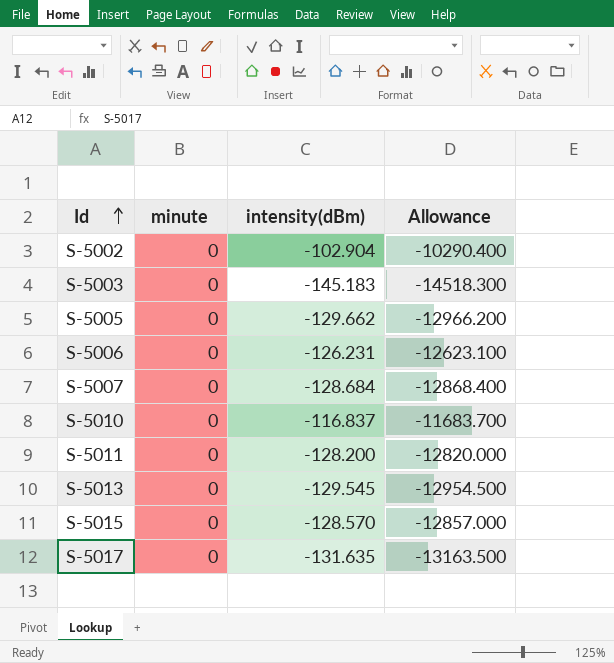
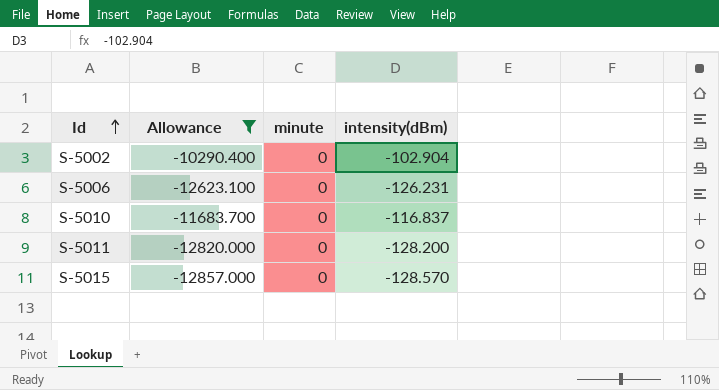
filter: none -> Allowance >= -12857.000
column Allowance | position: 4 -> 2

